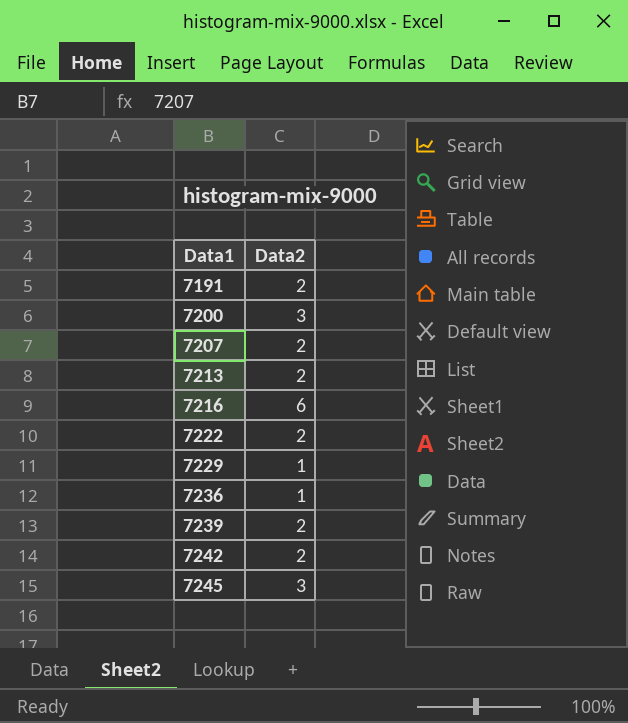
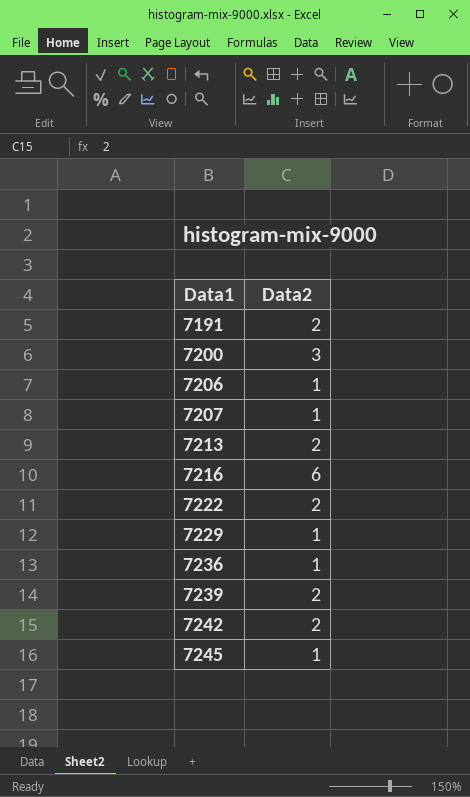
row 7206: none -> 1
7207 | Data2: 2 -> 1
7245 | Data2: 3 -> 1

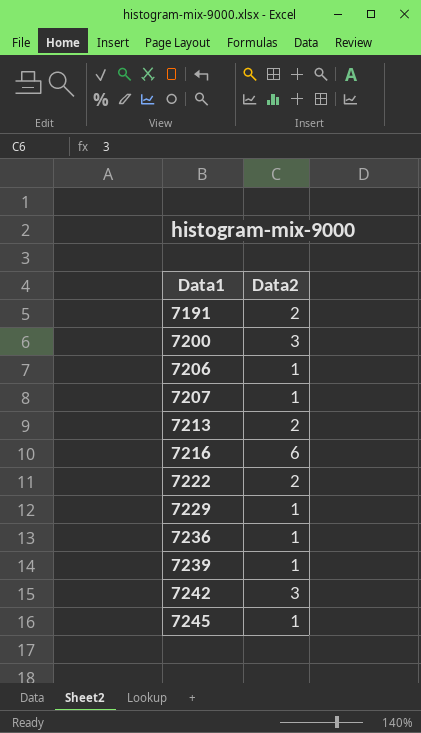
7239 | Data2: 2 -> 1
7242 | Data2: 2 -> 3

